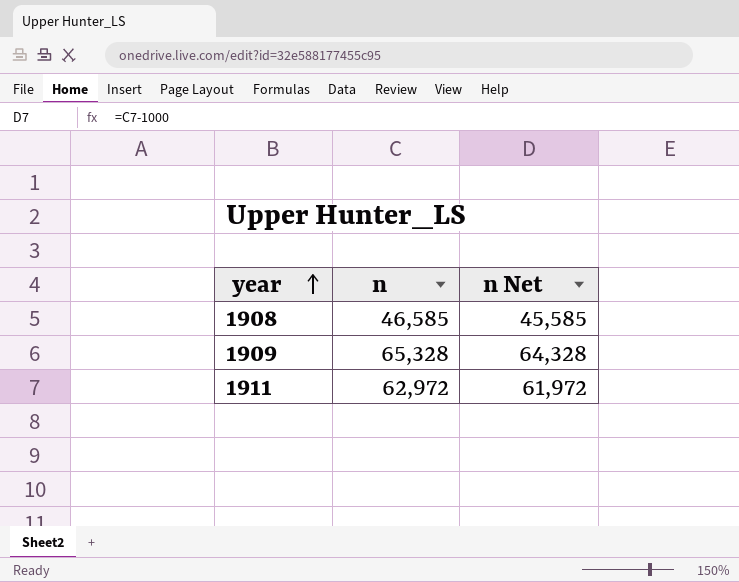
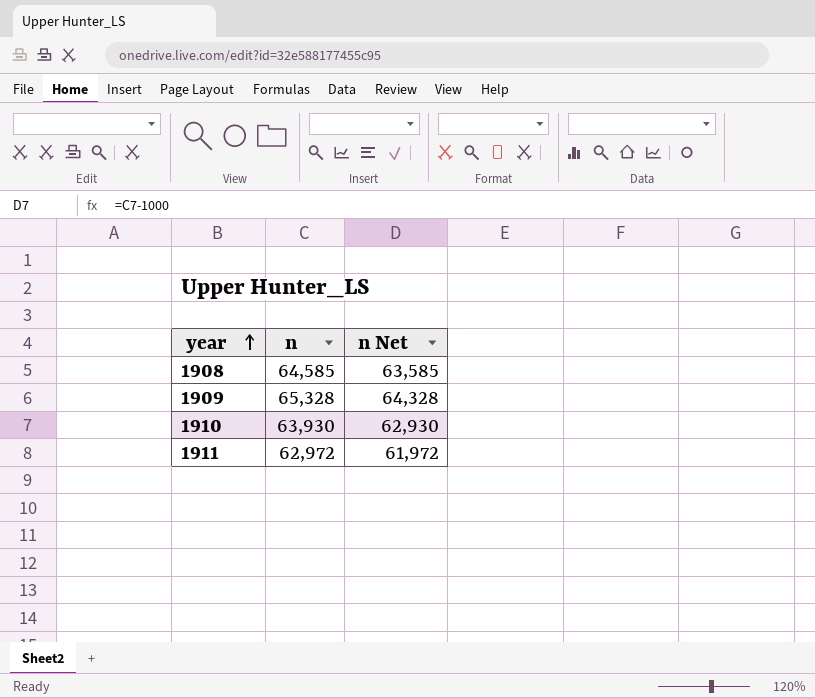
1908 | n: 46,585 -> 64,585
1908 | n Net: 45,585 -> 63,585
row 1910: none -> 63,930 | 62,930

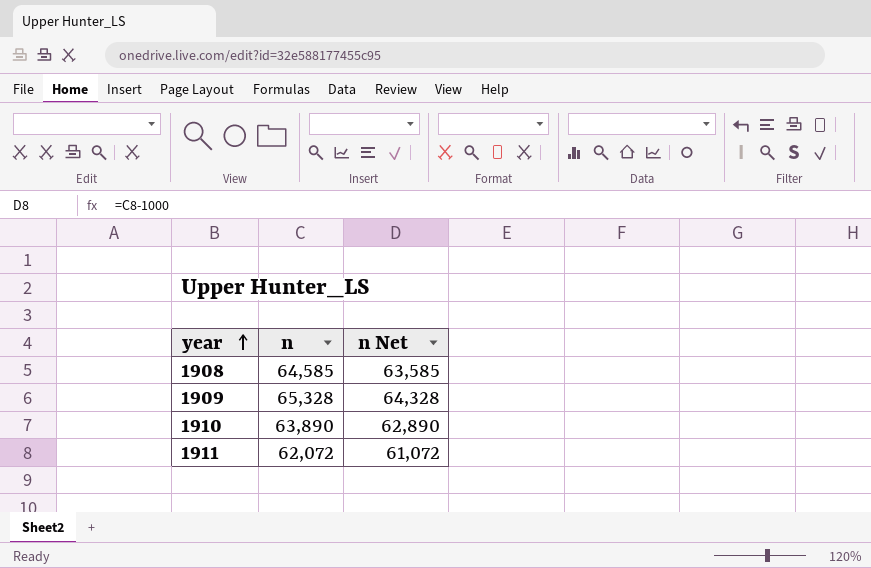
1910 | n: 63,930 -> 63,890
1910 | n Net: 62,930 -> 62,890
1911 | n: 62,972 -> 62,072
1911 | n Net: 61,972 -> 61,072

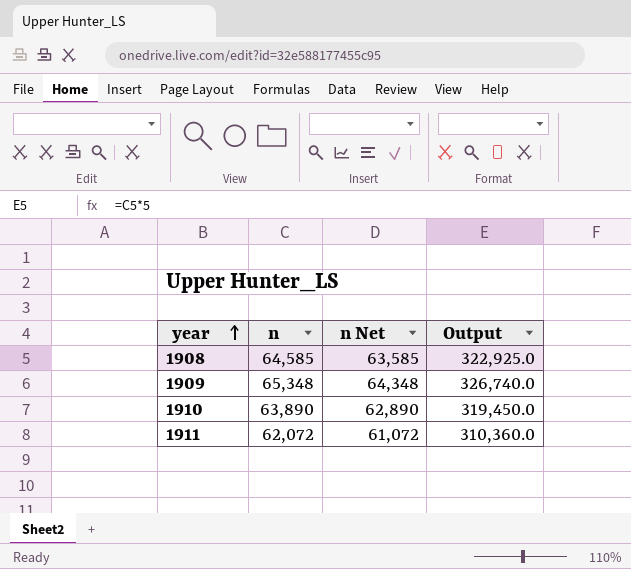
column Output | formula: none -> [n] * 5
1909 | n: 65,328 -> 65,348
1909 | n Net: 64,328 -> 64,348

